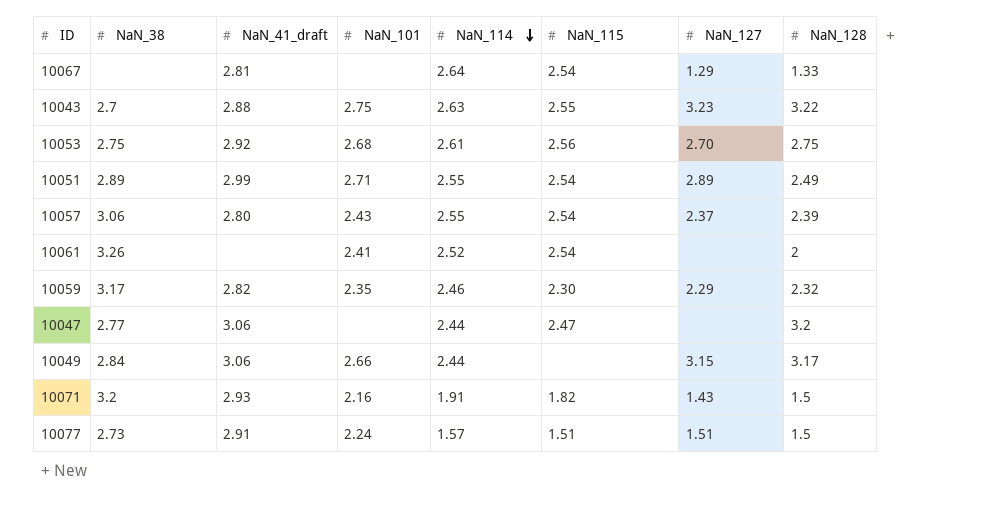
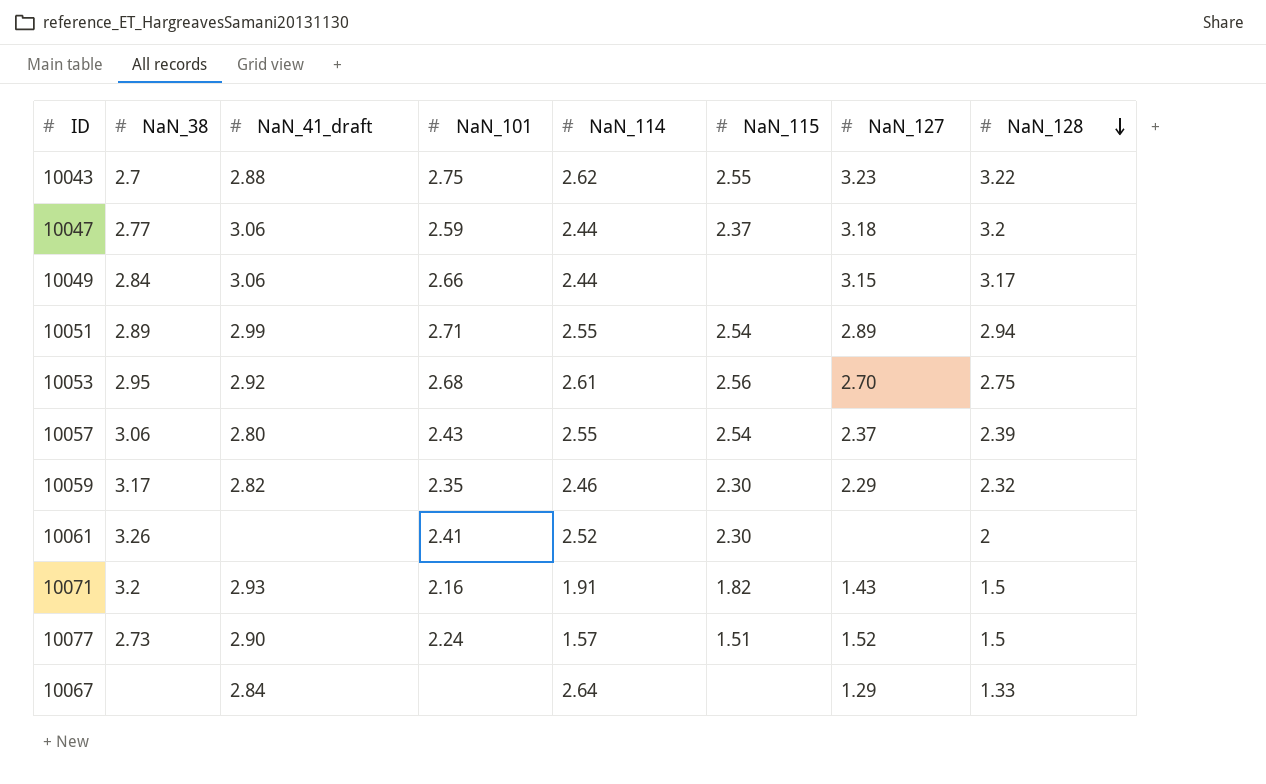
row order: NaN_114 descending -> NaN_128 descending
10043 | NaN_114: 2.63 -> 2.62
10047 | NaN_101: none -> 2.59
10047 | NaN_115: 2.47 -> 2.37
10047 | NaN_127: none -> 3.18
10051 | NaN_128: 2.49 -> 2.94
10053 | NaN_38: 2.75 -> 2.95
10061 | NaN_115: 2.54 -> 2.30
10077 | NaN_41_draft: 2.91 -> 2.90
10077 | NaN_127: 1.51 -> 1.52
10067 | NaN_41_draft: 2.81 -> 2.84
10067 | NaN_115: 2.54 -> none

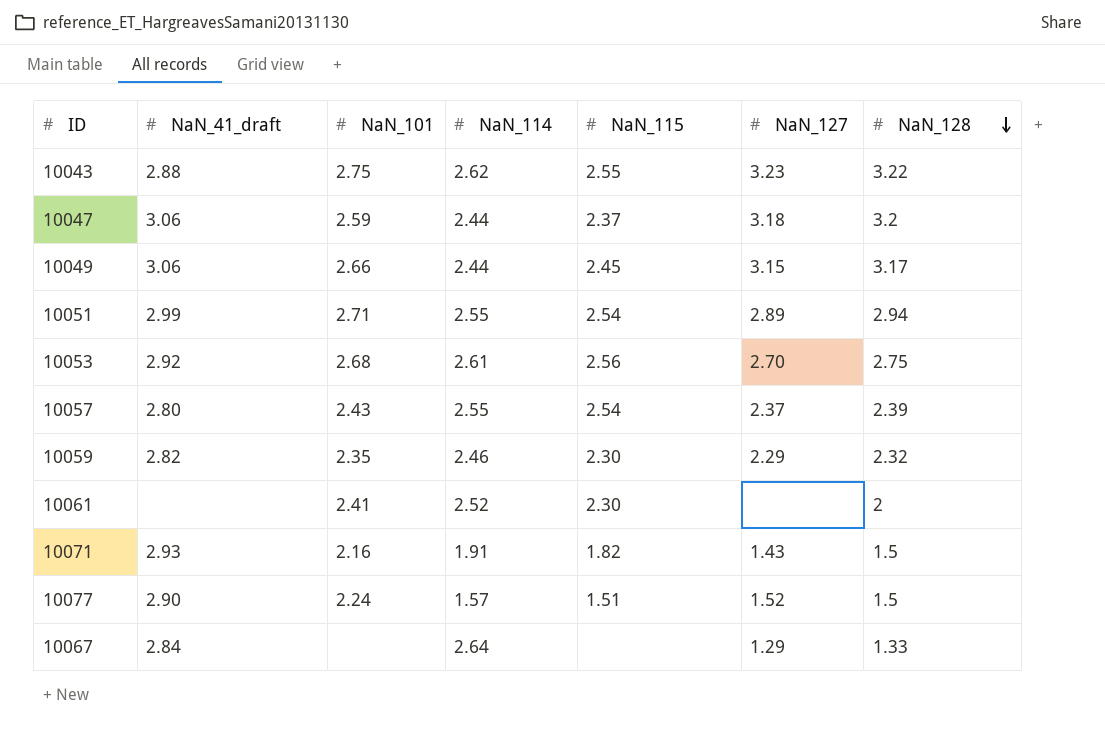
column NaN_38 | position: 2 -> none
10049 | NaN_115: none -> 2.45

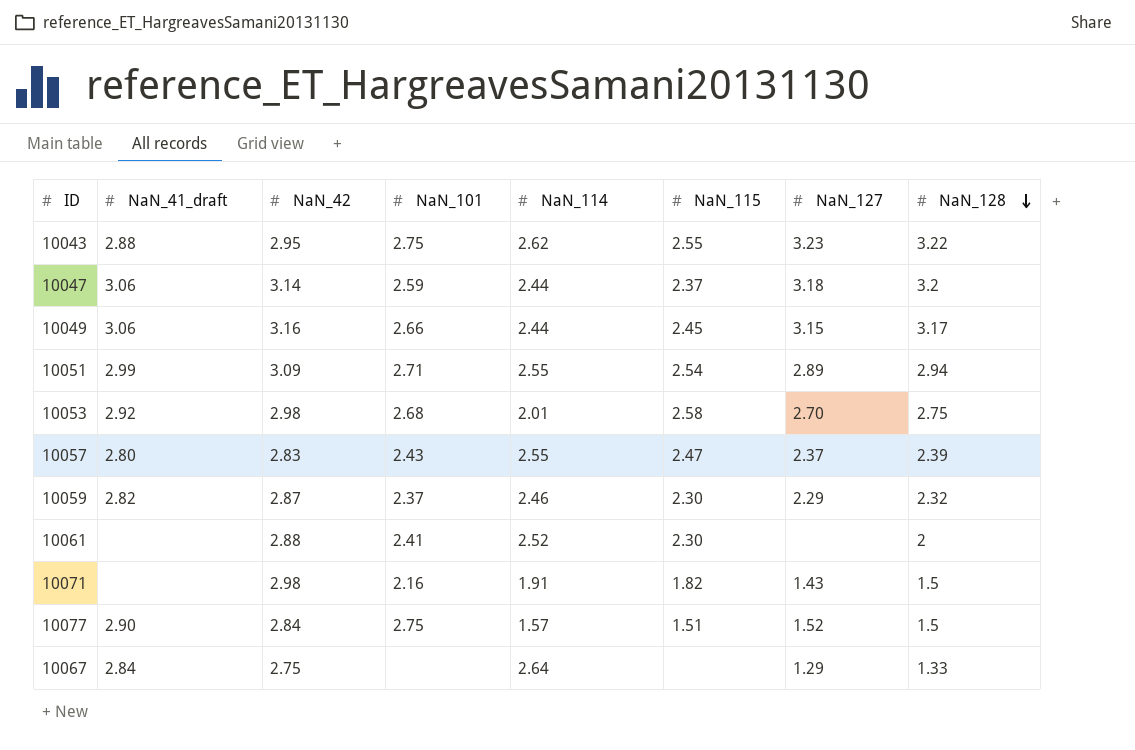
column NaN_42 | position: none -> 3
10053 | NaN_114: 2.61 -> 2.01
10053 | NaN_115: 2.56 -> 2.58
10057 | NaN_115: 2.54 -> 2.47
10059 | NaN_101: 2.35 -> 2.37
10071 | NaN_41_draft: 2.93 -> none
10077 | NaN_101: 2.24 -> 2.75

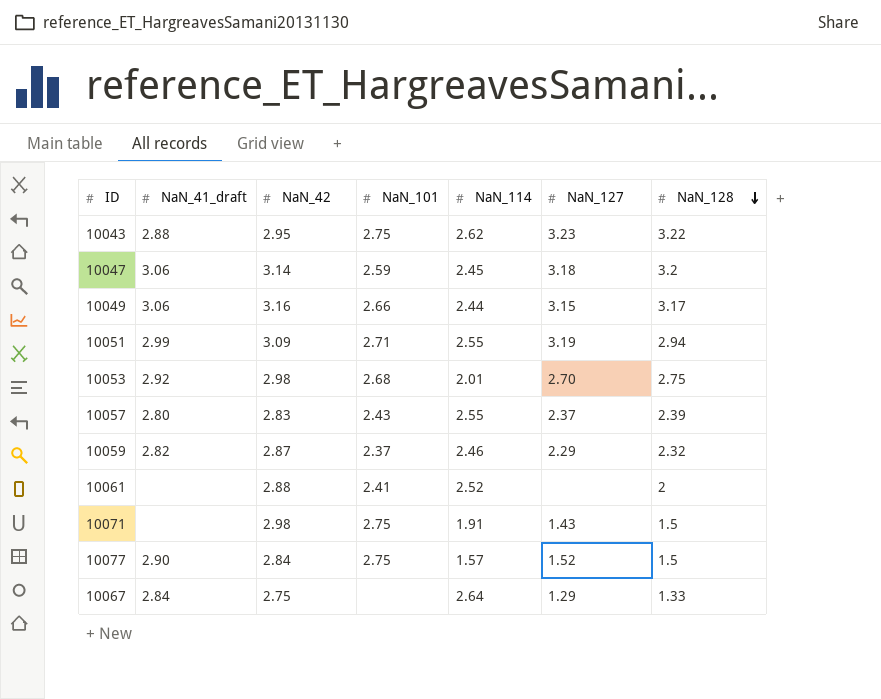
column NaN_115 | position: 6 -> none
10047 | NaN_114: 2.44 -> 2.45
10051 | NaN_127: 2.89 -> 3.19
10071 | NaN_101: 2.16 -> 2.75

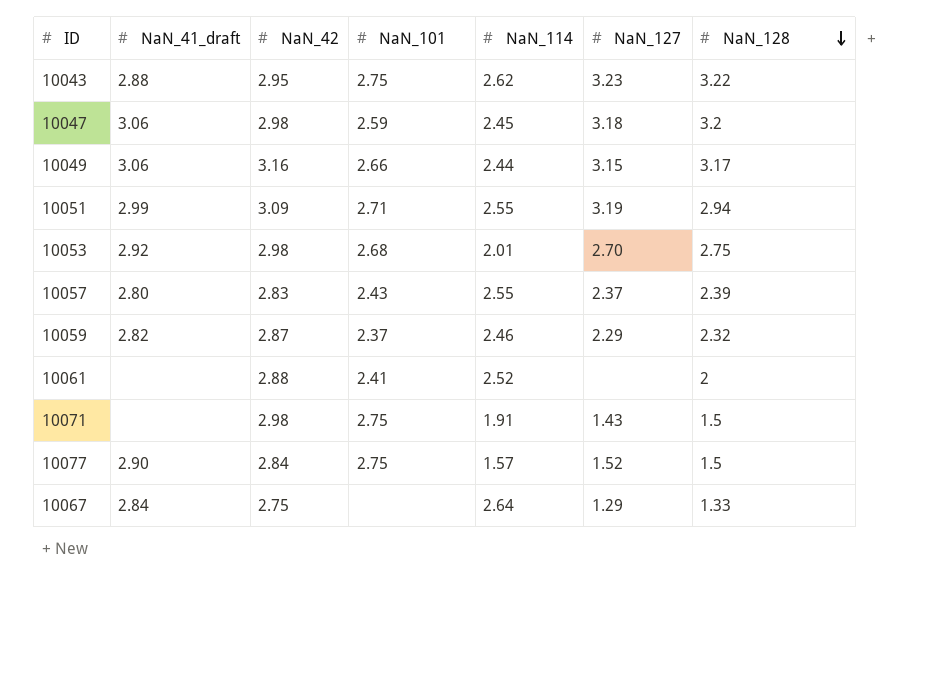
10047 | NaN_42: 3.14 -> 2.98

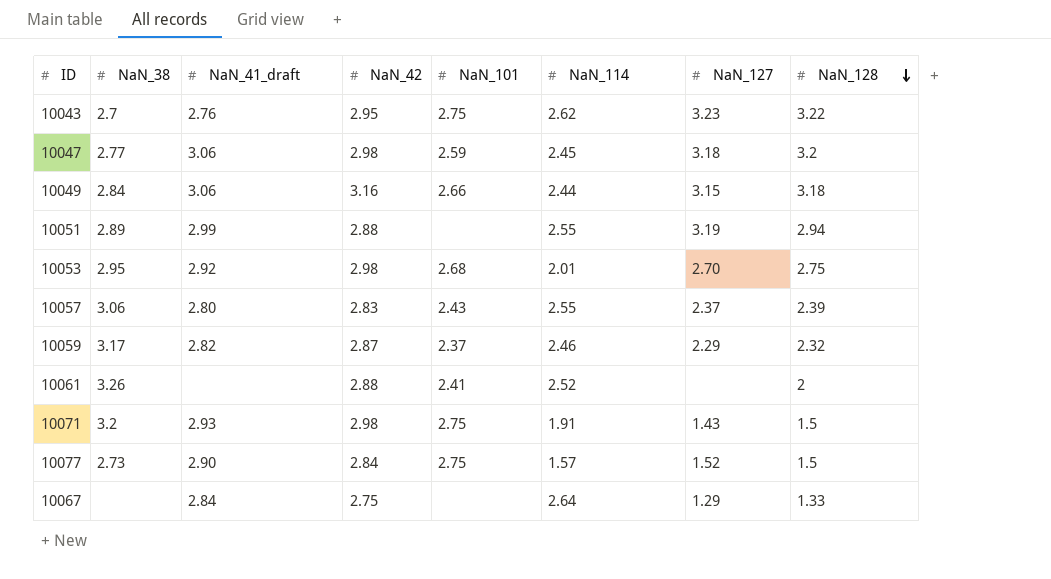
column NaN_38 | position: none -> 2
10043 | NaN_41_draft: 2.88 -> 2.76
10049 | NaN_128: 3.17 -> 3.18
10051 | NaN_42: 3.09 -> 2.88
10051 | NaN_101: 2.71 -> none
10071 | NaN_41_draft: none -> 2.93

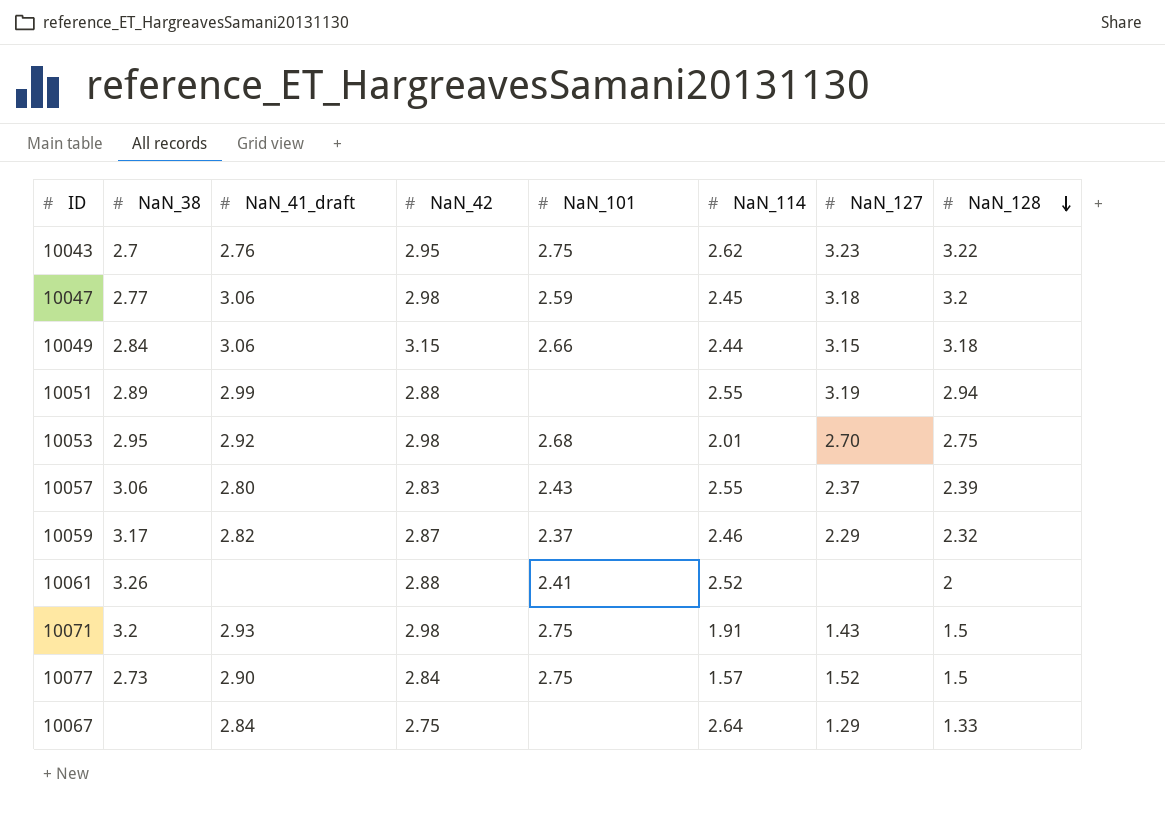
10049 | NaN_42: 3.16 -> 3.15

